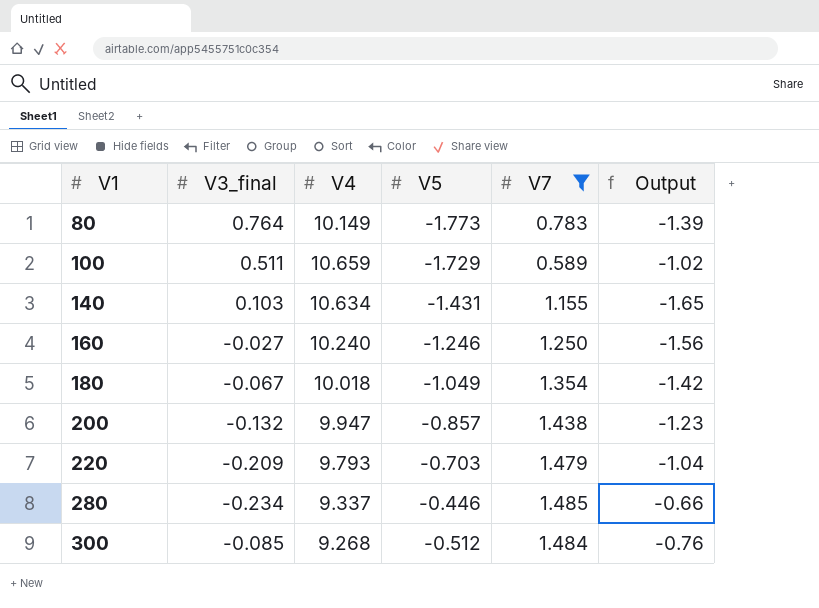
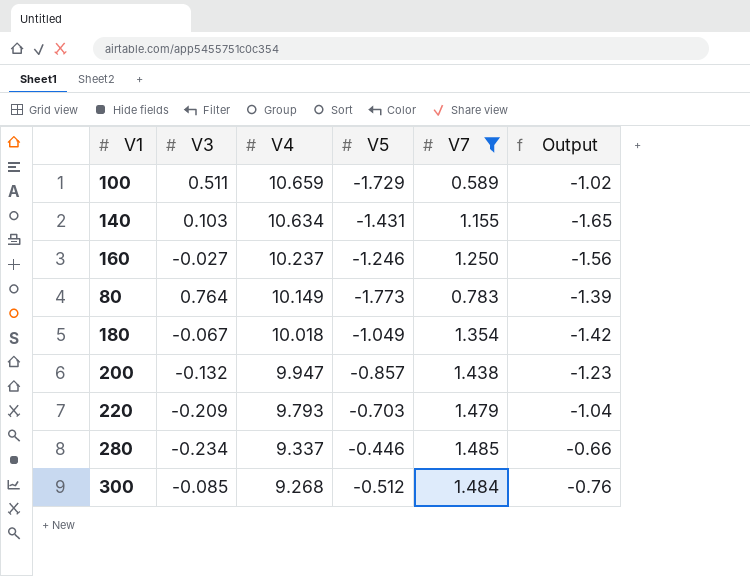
row order: V1 ascending -> V4 descending
column name: V3_final -> V3
160 | V4: 10.240 -> 10.237

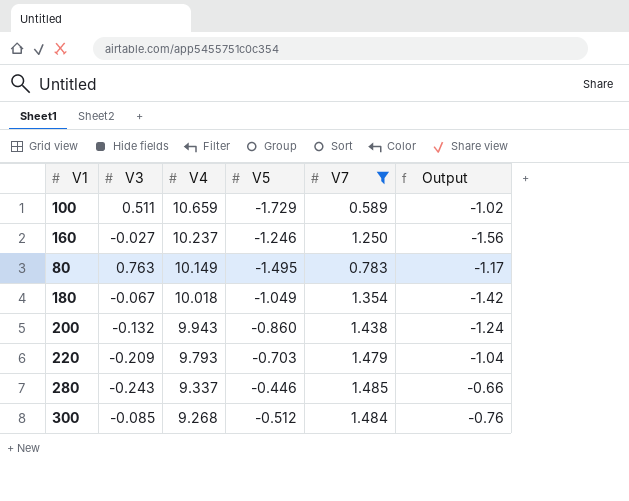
row 140: 0.103 | 10.634 | -1.431 | 1.155 | -1.65 -> none
80 | V3: 0.764 -> 0.763
80 | V5: -1.773 -> -1.495
80 | Output: -1.39 -> -1.17
200 | V4: 9.947 -> 9.943
200 | V5: -0.857 -> -0.860
200 | Output: -1.23 -> -1.24
280 | V3: -0.234 -> -0.243

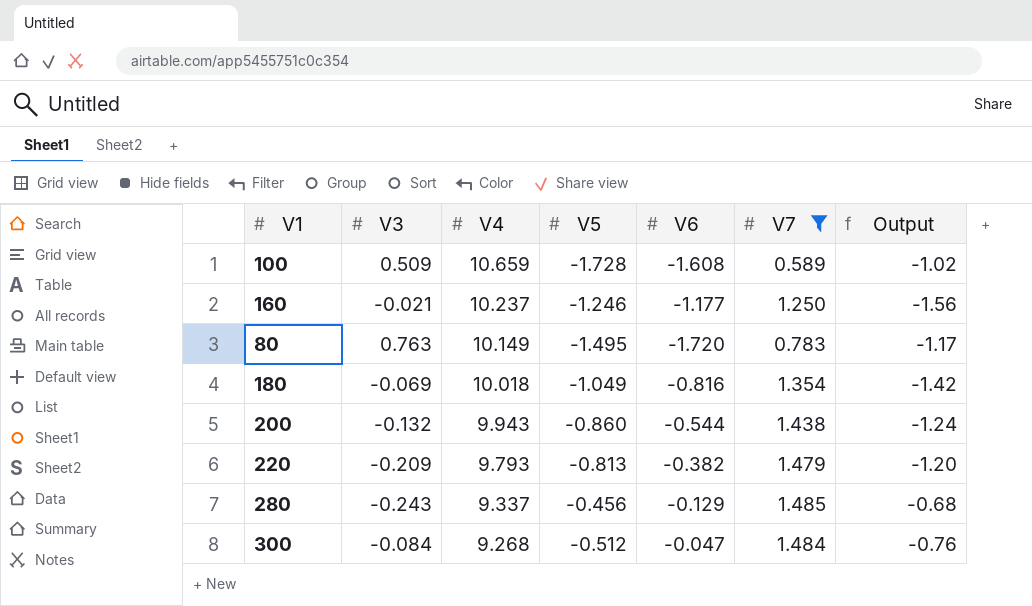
column V6 | position: none -> 5
100 | V3: 0.511 -> 0.509
100 | V5: -1.729 -> -1.728
160 | V3: -0.027 -> -0.021
180 | V3: -0.067 -> -0.069
220 | V5: -0.703 -> -0.813
220 | Output: -1.04 -> -1.20
280 | V5: -0.446 -> -0.456
280 | Output: -0.66 -> -0.68
300 | V3: -0.085 -> -0.084

